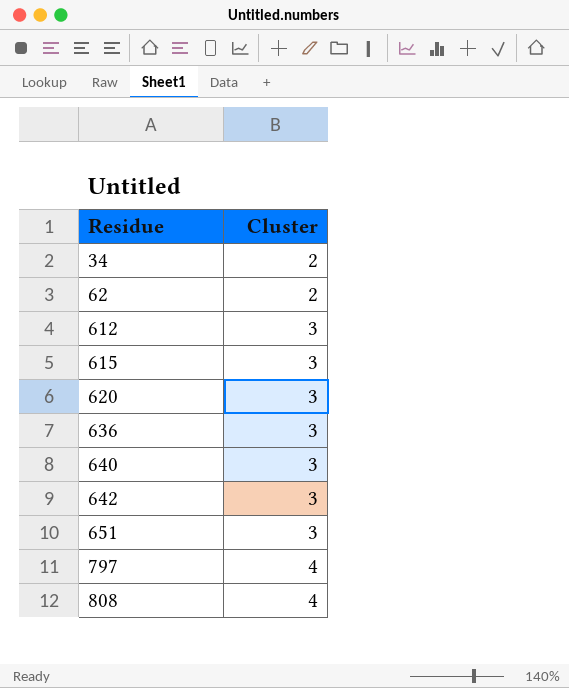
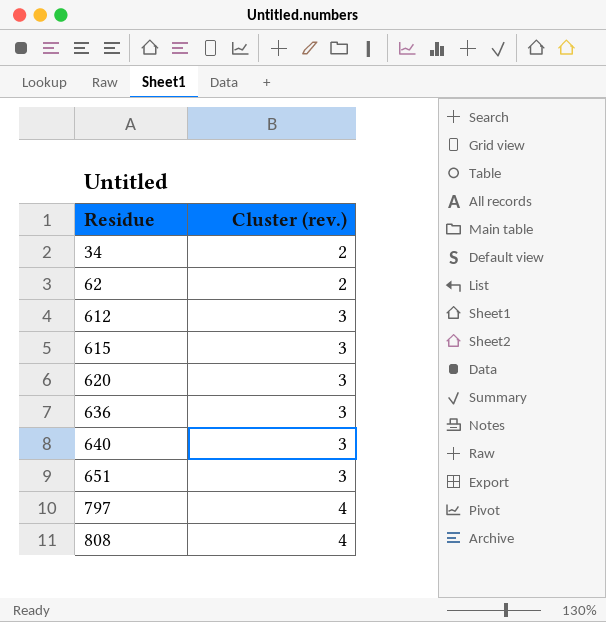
column name: Cluster -> Cluster (rev.)
row 642: 3 -> none

